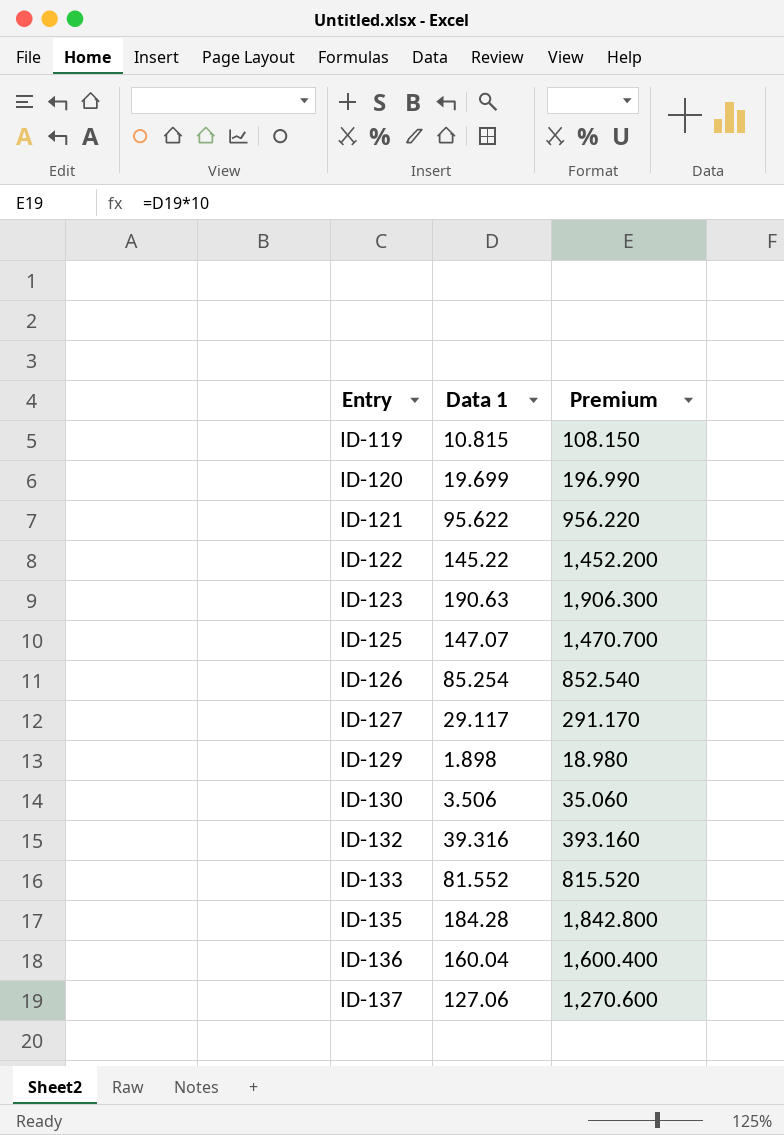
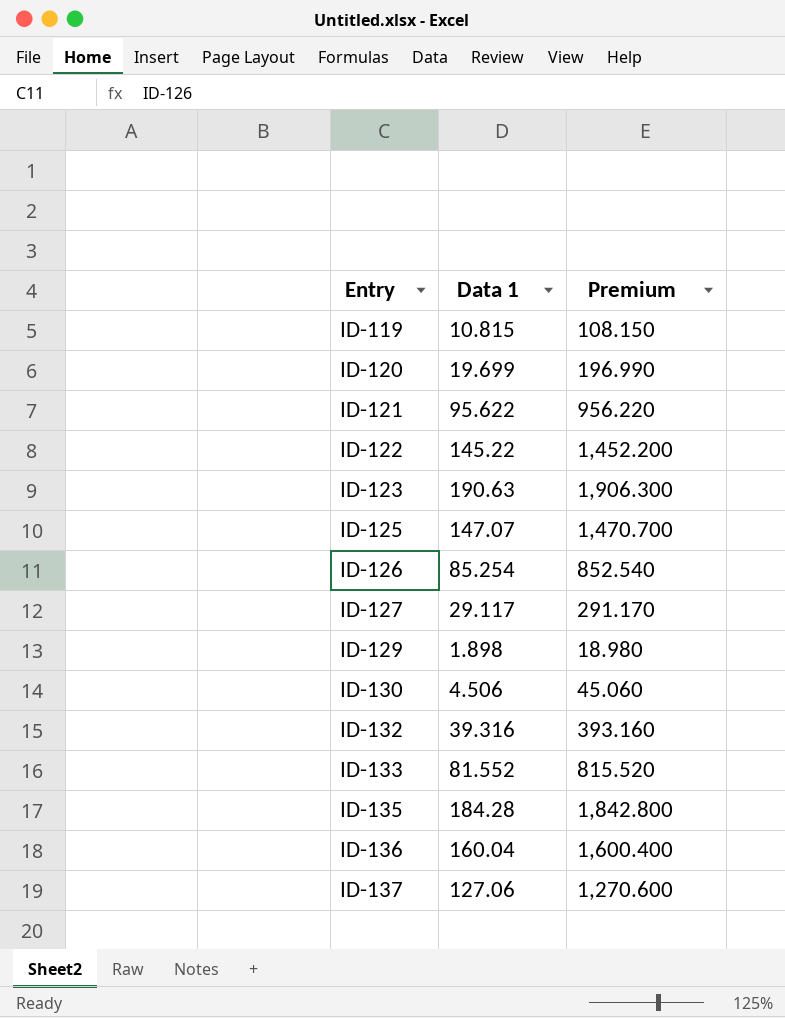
ID-130 | Data 1: 3.506 -> 4.506
ID-130 | Premium: 35.060 -> 45.060

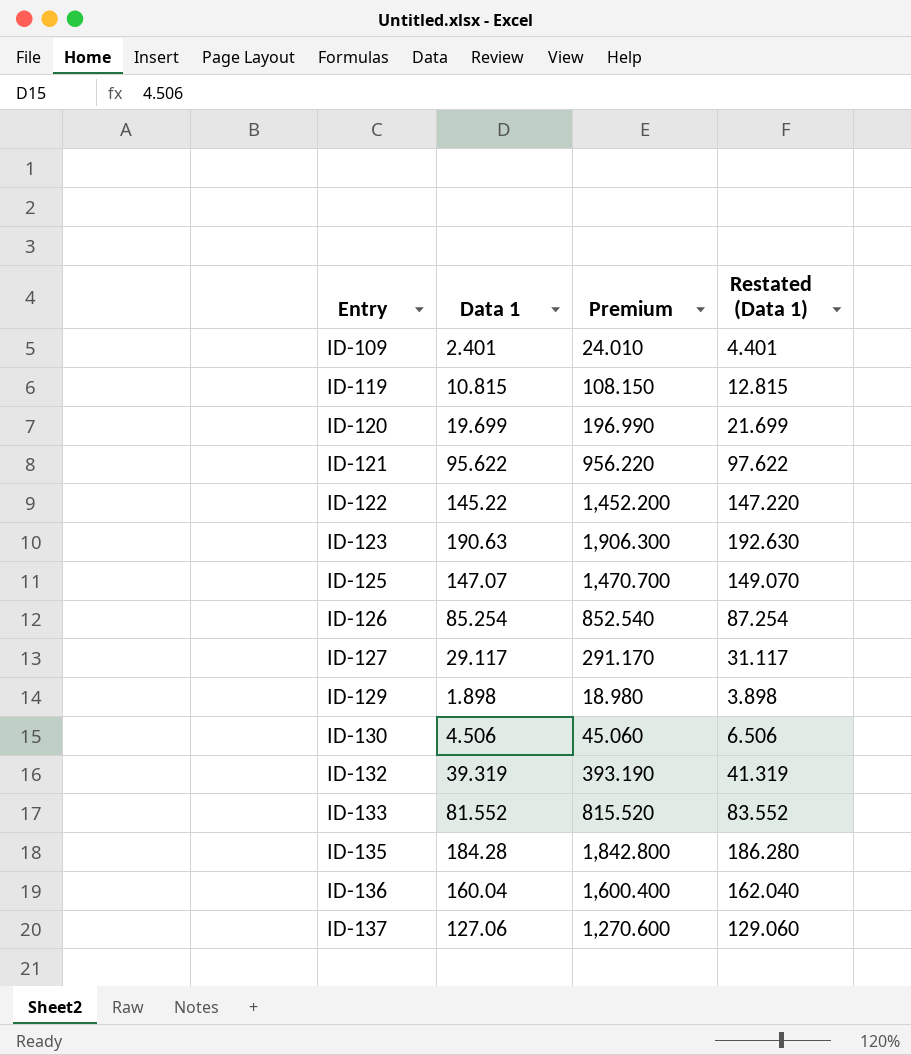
column Restated (Data 1) | formula: none -> [Data 1] + 2
row ID-109: none -> 2.401 | 24.010 | 4.401
ID-132 | Data 1: 39.316 -> 39.319
ID-132 | Premium: 393.160 -> 393.190

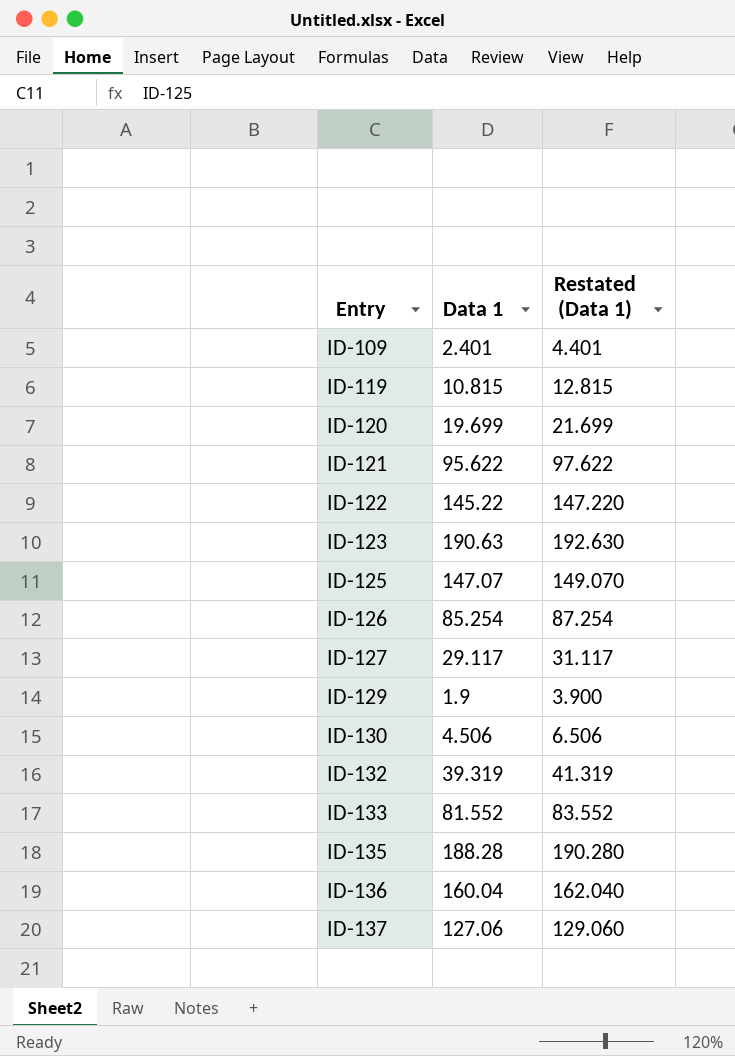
column Premium | formula: [Data 1] * 10 -> none
ID-129 | Data 1: 1.898 -> 1.9
ID-129 | Restated (Data 1): 3.898 -> 3.900
ID-135 | Data 1: 184.28 -> 188.28
ID-135 | Restated (Data 1): 186.280 -> 190.280

